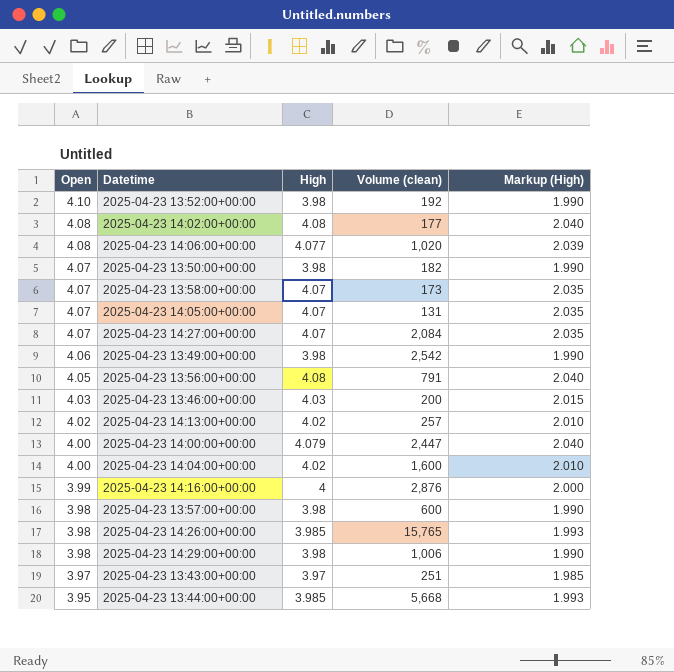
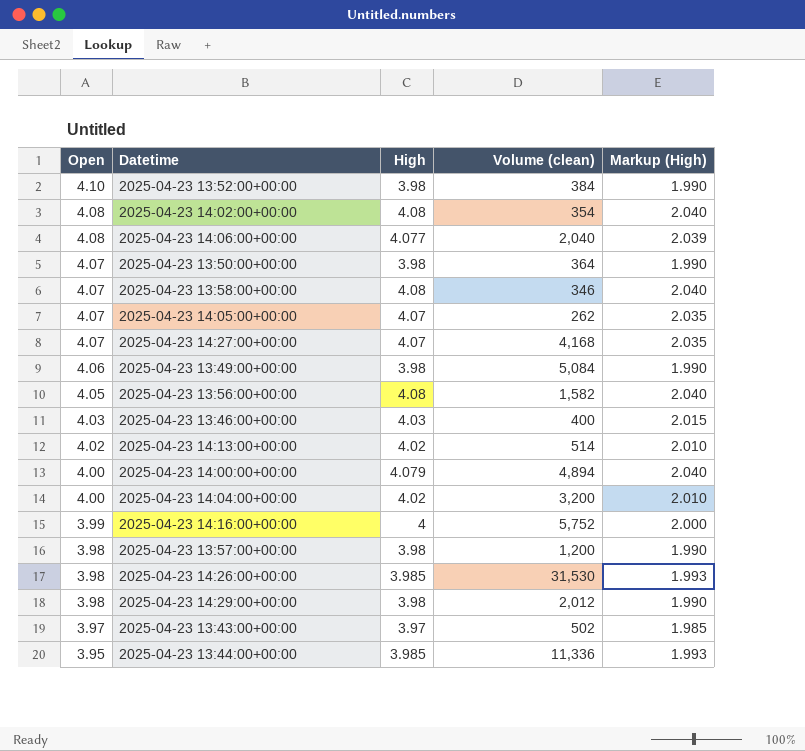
2025-04-23 13:52:00+00:00 | Volume (clean): 192 -> 384
2025-04-23 14:02:00+00:00 | Volume (clean): 177 -> 354
2025-04-23 14:06:00+00:00 | Volume (clean): 1,020 -> 2,040
2025-04-23 13:50:00+00:00 | Volume (clean): 182 -> 364
2025-04-23 13:58:00+00:00 | High: 4.07 -> 4.08
2025-04-23 13:58:00+00:00 | Volume (clean): 173 -> 346
2025-04-23 13:58:00+00:00 | Markup (High): 2.035 -> 2.040
2025-04-23 14:05:00+00:00 | Volume (clean): 131 -> 262
2025-04-23 14:27:00+00:00 | Volume (clean): 2,084 -> 4,168
2025-04-23 13:49:00+00:00 | Volume (clean): 2,542 -> 5,084
2025-04-23 13:56:00+00:00 | Volume (clean): 791 -> 1,582
2025-04-23 13:46:00+00:00 | Volume (clean): 200 -> 400
2025-04-23 14:13:00+00:00 | Volume (clean): 257 -> 514
2025-04-23 14:00:00+00:00 | Volume (clean): 2,447 -> 4,894
2025-04-23 14:04:00+00:00 | Volume (clean): 1,600 -> 3,200
2025-04-23 14:16:00+00:00 | Volume (clean): 2,876 -> 5,752
2025-04-23 13:57:00+00:00 | Volume (clean): 600 -> 1,200
2025-04-23 14:26:00+00:00 | Volume (clean): 15,765 -> 31,530
2025-04-23 14:29:00+00:00 | Volume (clean): 1,006 -> 2,012
2025-04-23 13:43:00+00:00 | Volume (clean): 251 -> 502
2025-04-23 13:44:00+00:00 | Volume (clean): 5,668 -> 11,336

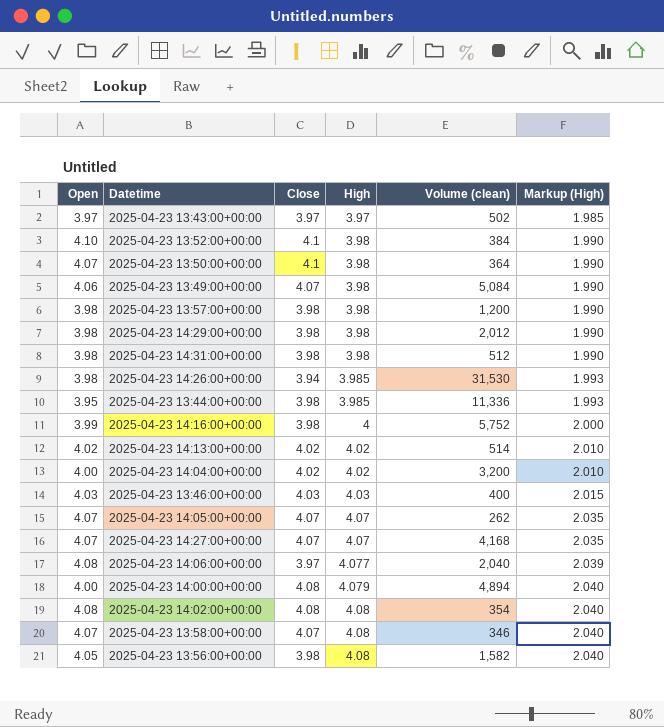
row order: Open descending -> High ascending
column Close | position: none -> 3
row 2025-04-23 14:31:00+00:00: none -> 3.98 | 3.98 | 3.98 | 512 | 1.990

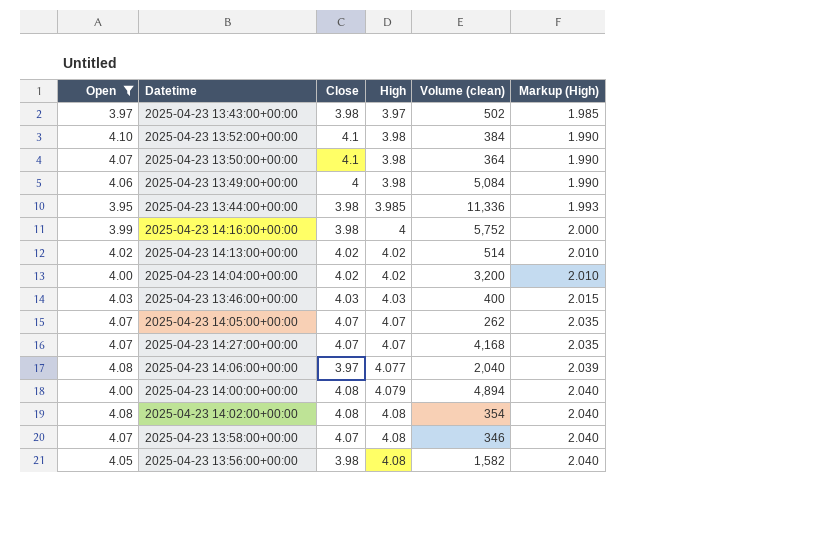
filter: none -> Open != 3.98
2025-04-23 13:43:00+00:00 | Close: 3.97 -> 3.98
2025-04-23 13:49:00+00:00 | Close: 4.07 -> 4

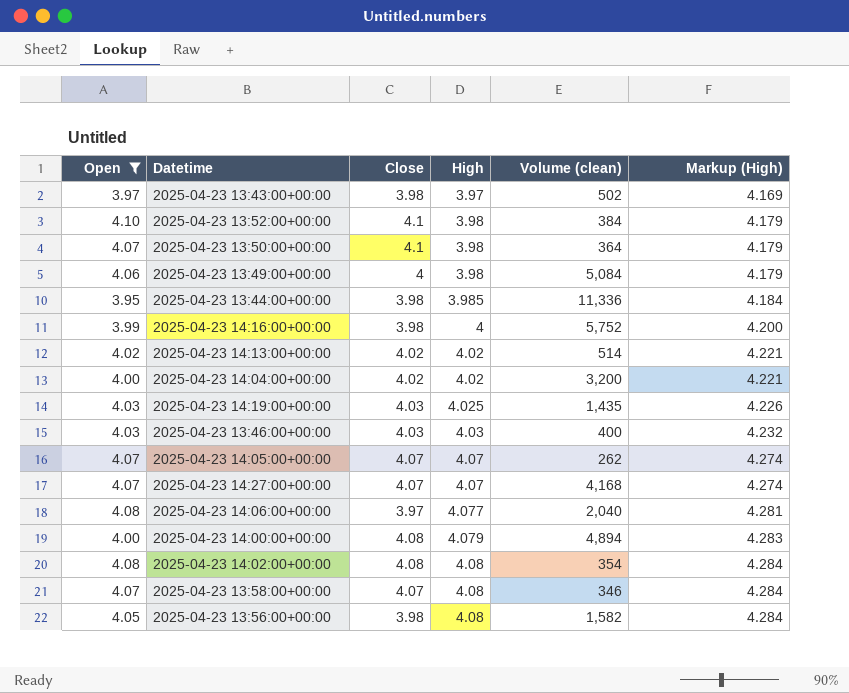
column Markup (High) | formula: [High] * 0.5 -> [High] * 1.05
row 2025-04-23 14:19:00+00:00: none -> 4.03 | 4.03 | 4.025 | 1,435 | 4.226

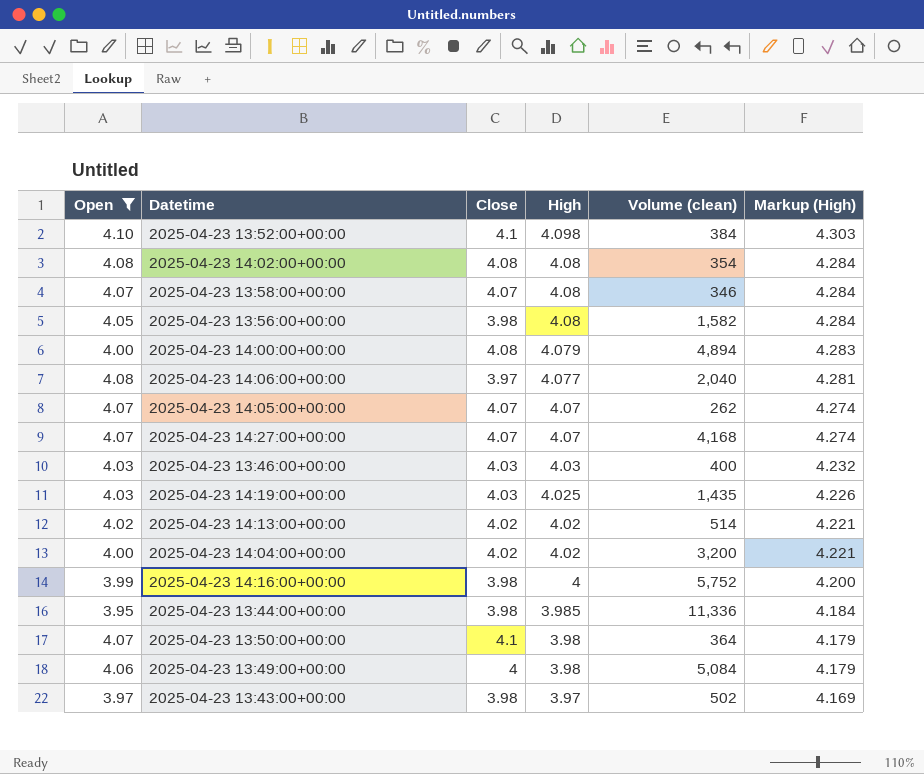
row order: High ascending -> High descending
2025-04-23 13:52:00+00:00 | High: 3.98 -> 4.098
2025-04-23 13:52:00+00:00 | Markup (High): 4.179 -> 4.303

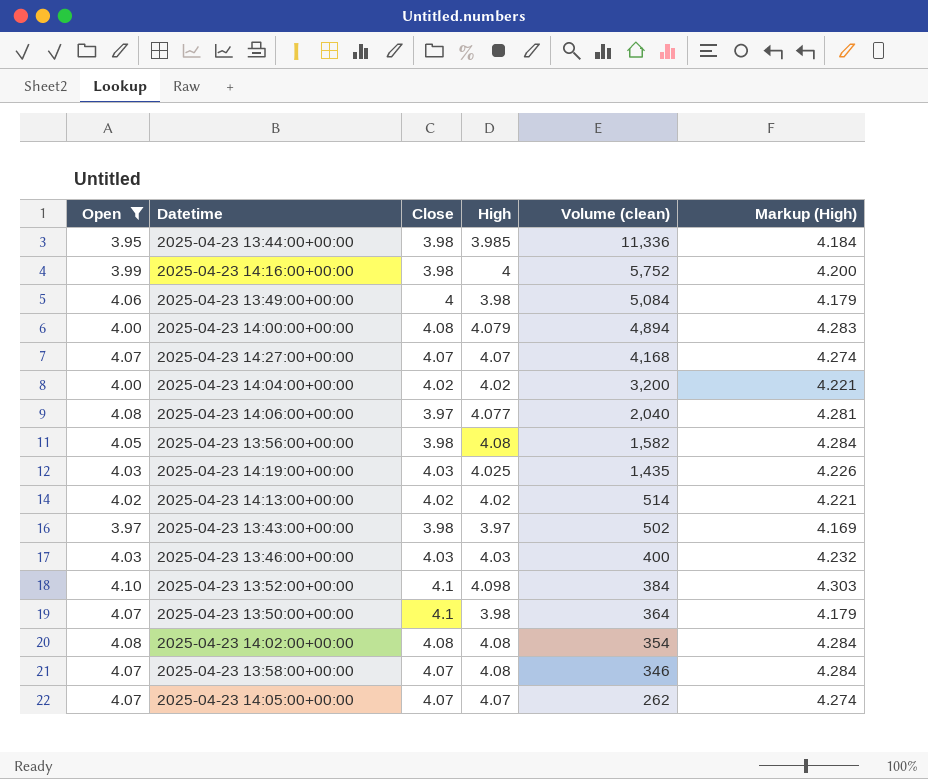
row order: High descending -> Volume (clean) descending

